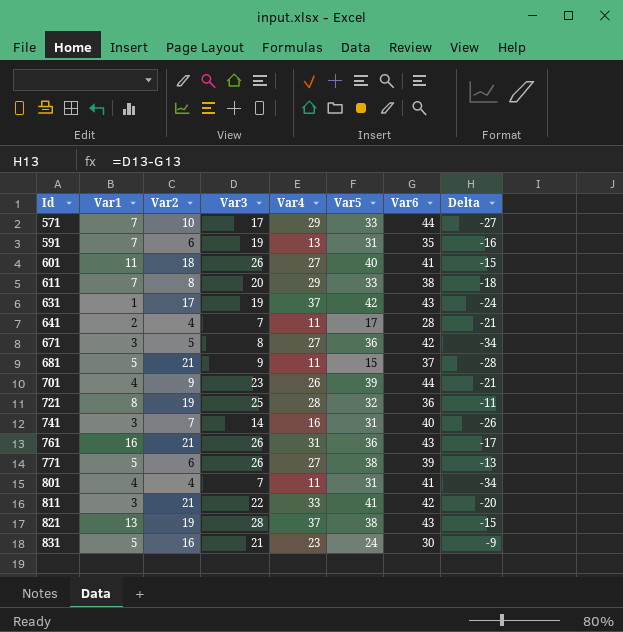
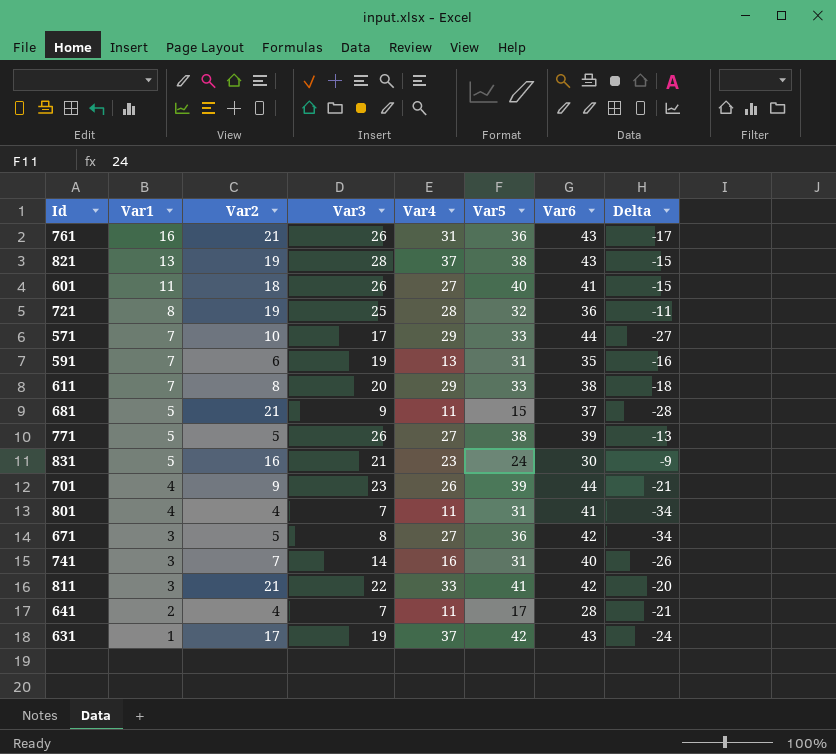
row order: Id ascending -> Var1 descending
771 | Var2: 6 -> 5

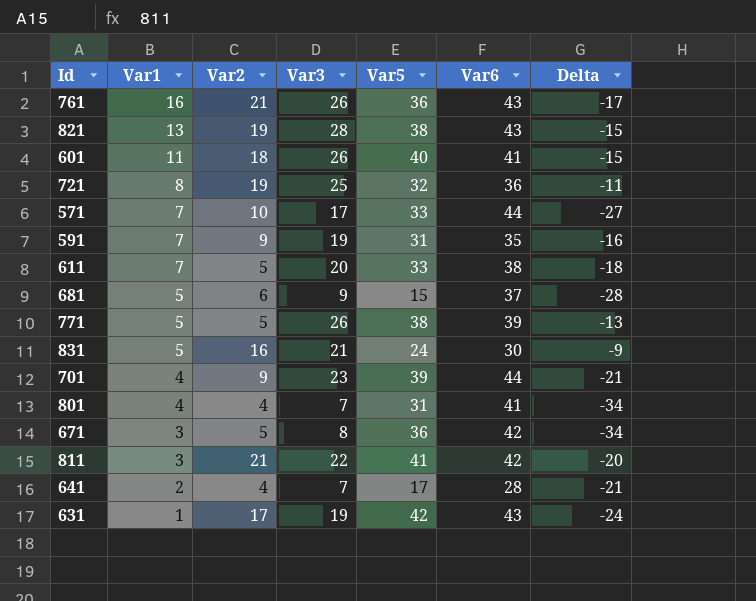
column Var4 | position: 5 -> none
row 741: 3 | 7 | 14 | 16 | 31 | 40 | -26 -> none
591 | Var2: 6 -> 9
611 | Var2: 8 -> 5
681 | Var2: 21 -> 6

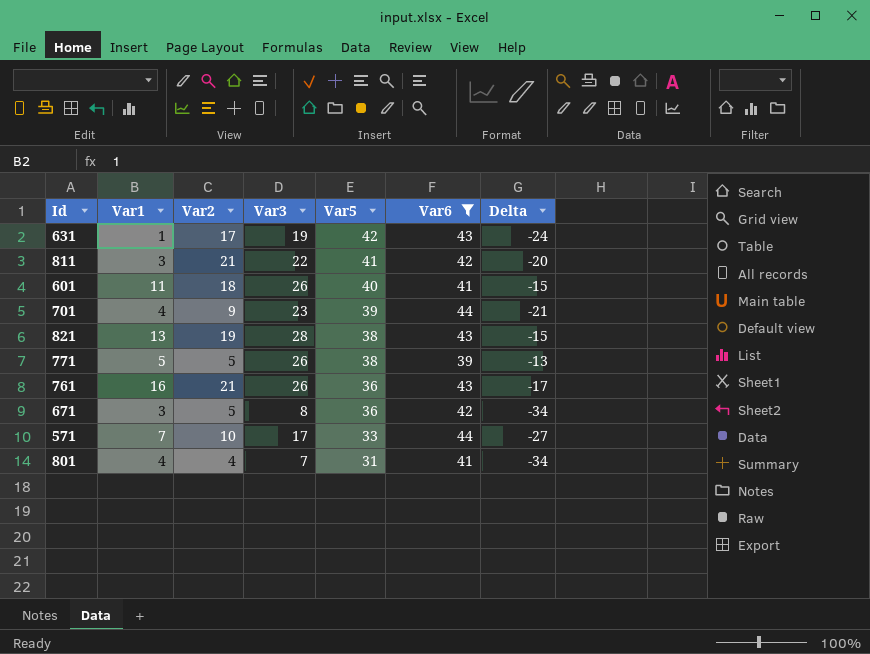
filter: none -> Var6 >= 39
row order: Var1 descending -> Var5 descending

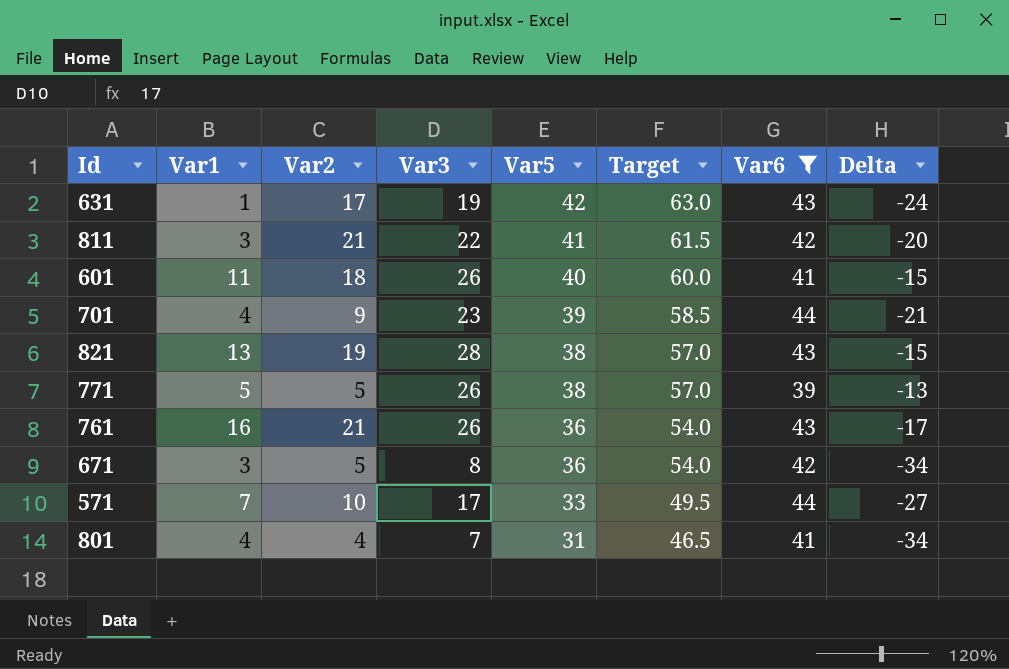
column Target | formula: none -> [Var5] * 1.5

